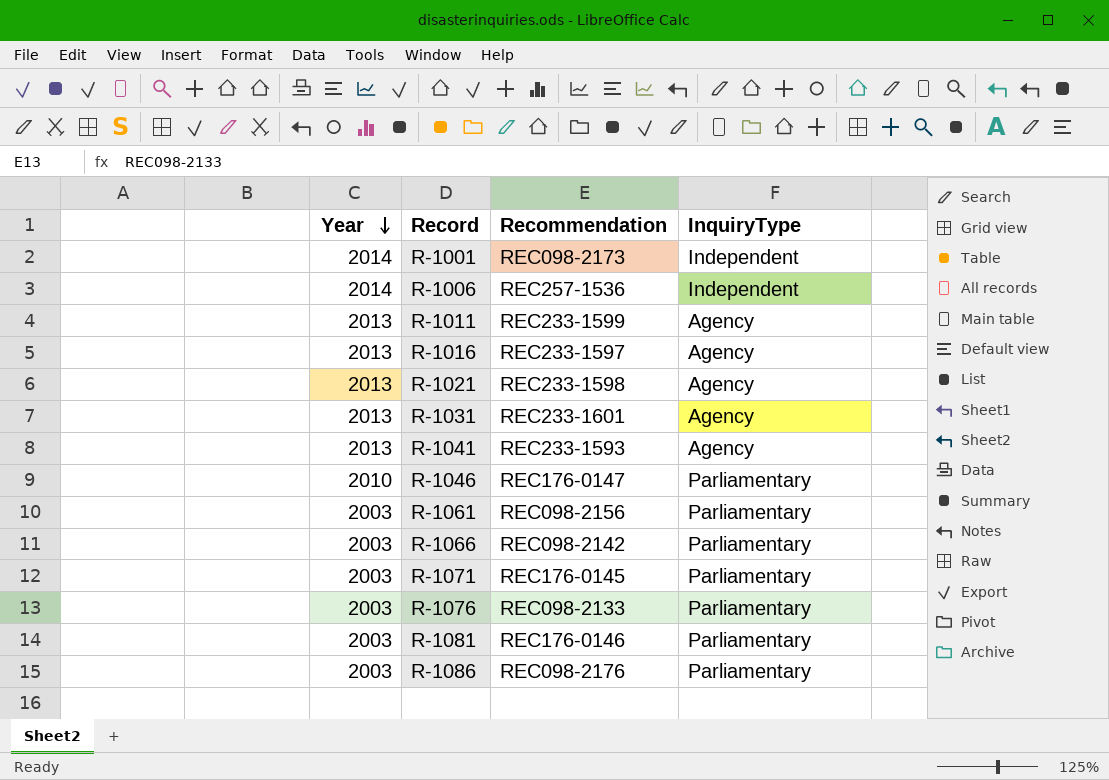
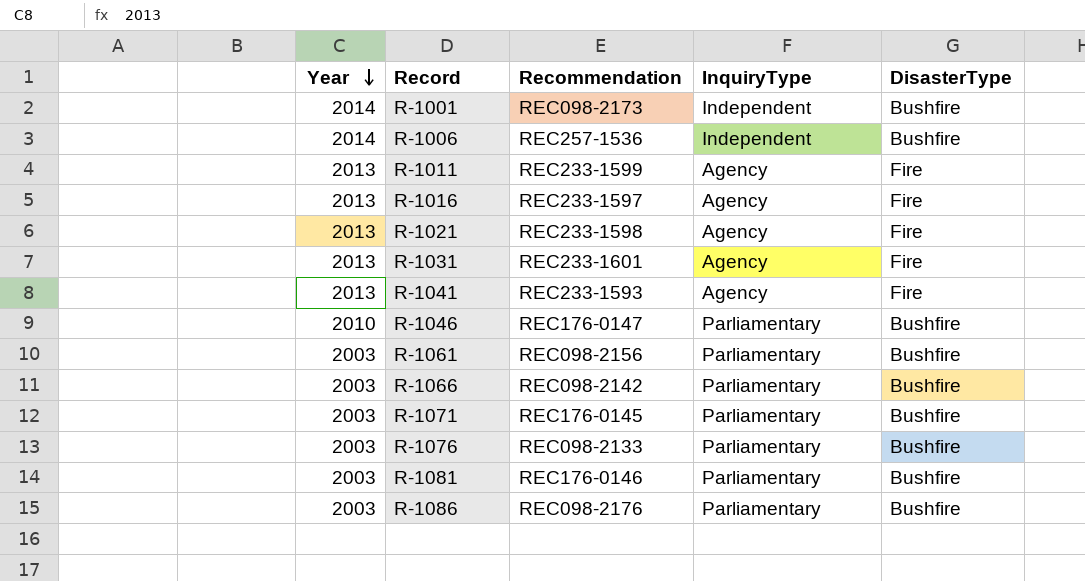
column DisasterType | position: none -> 5

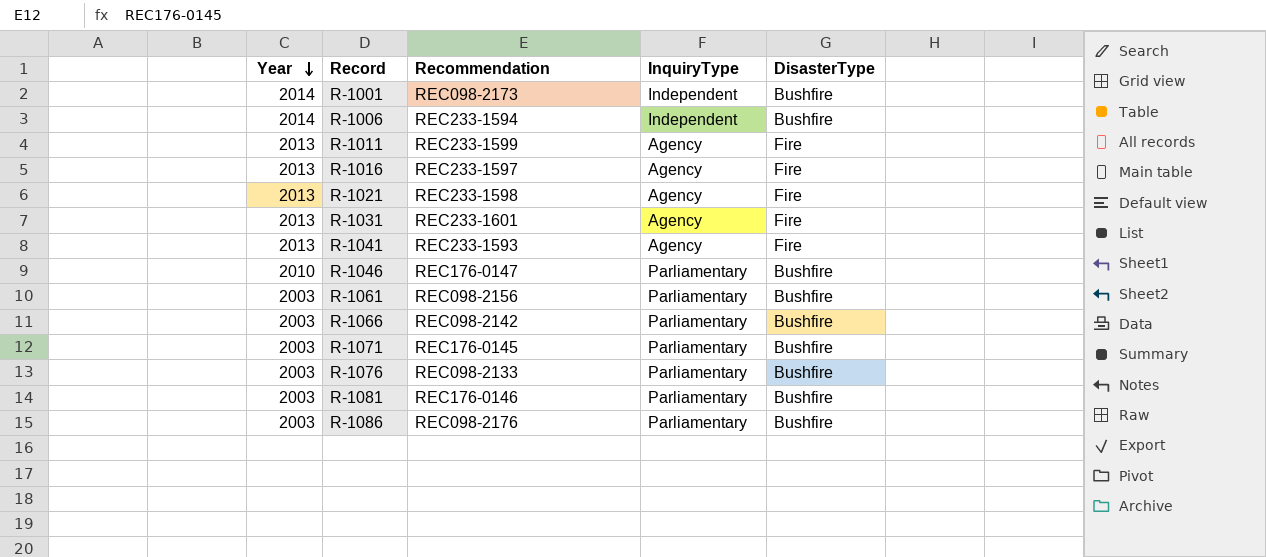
R-1006 | Recommendation: REC257-1536 -> REC233-1594

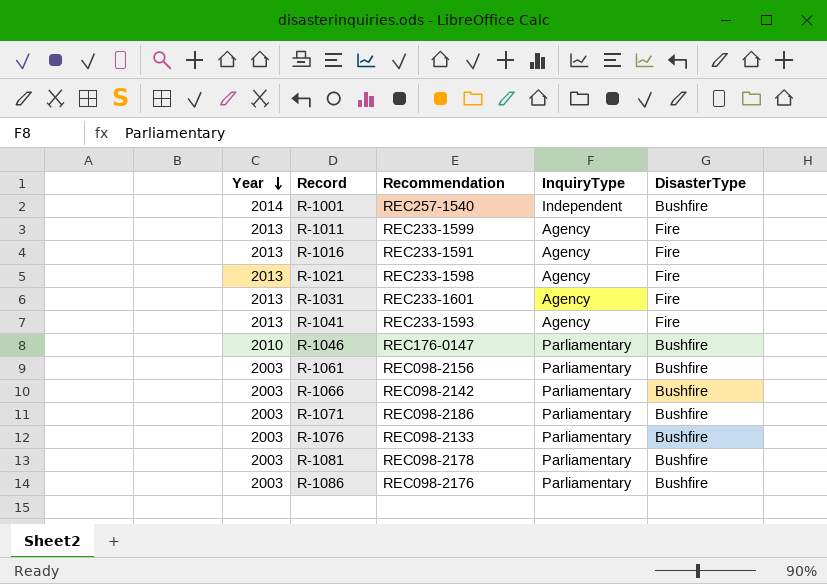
row R-1006: 2014 | REC233-1594 | Independent | Bushfire -> none
R-1001 | Recommendation: REC098-2173 -> REC257-1540
R-1016 | Recommendation: REC233-1597 -> REC233-1591
R-1071 | Recommendation: REC176-0145 -> REC098-2186
R-1081 | Recommendation: REC176-0146 -> REC098-2178

